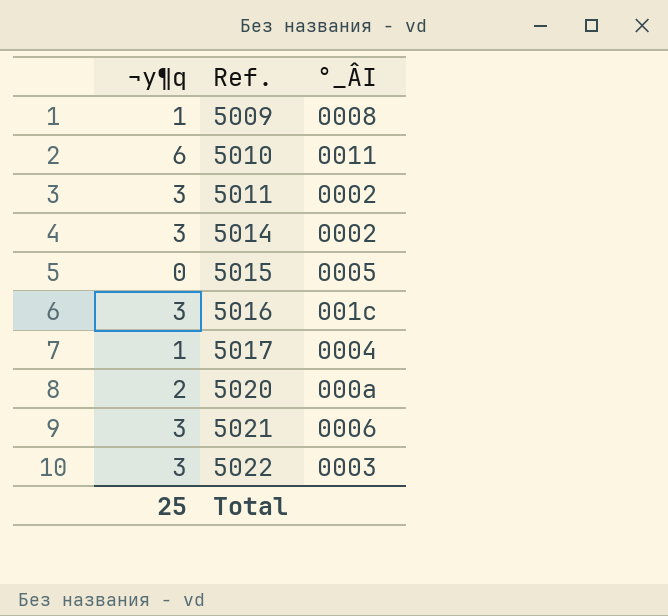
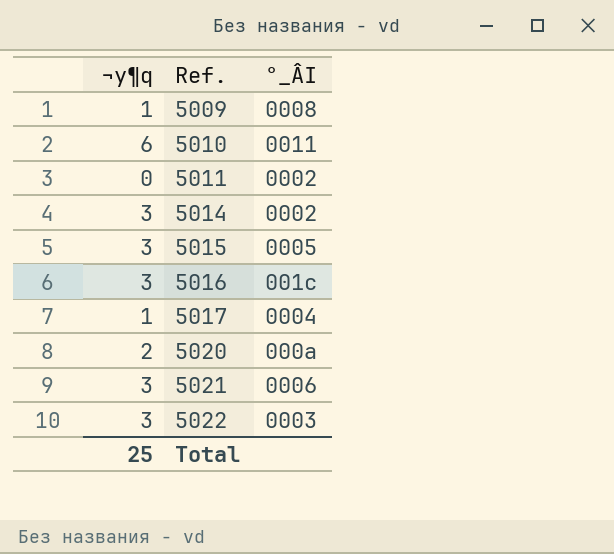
5011 | ¬y¶q: 3 -> 0
5015 | ¬y¶q: 0 -> 3

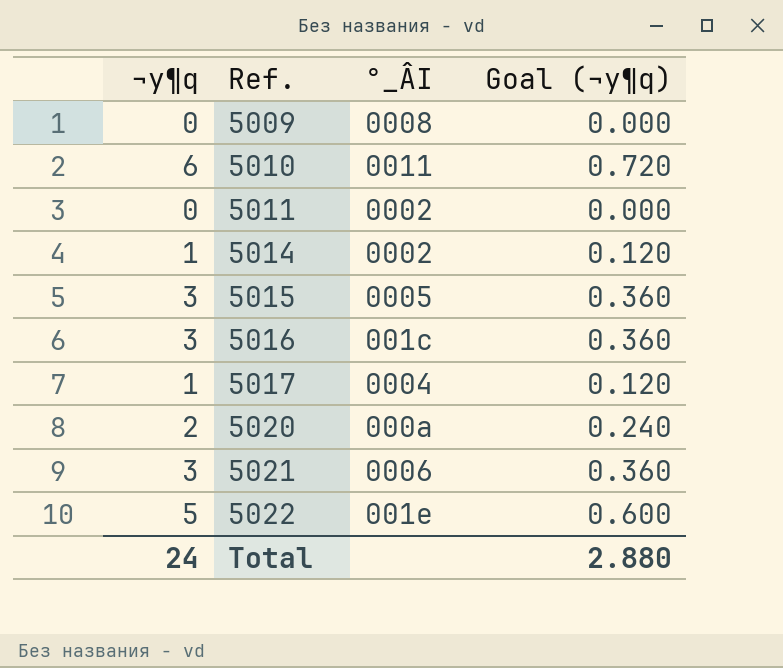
column Goal (¬y¶q) | formula: none -> [¬y¶q] * 0.12
5009 | ¬y¶q: 1 -> 0
5014 | ¬y¶q: 3 -> 1
5022 | ¬y¶q: 3 -> 5
5022 | °_ÂI: 0003 -> 001e
Total | ¬y¶q: 25 -> 24

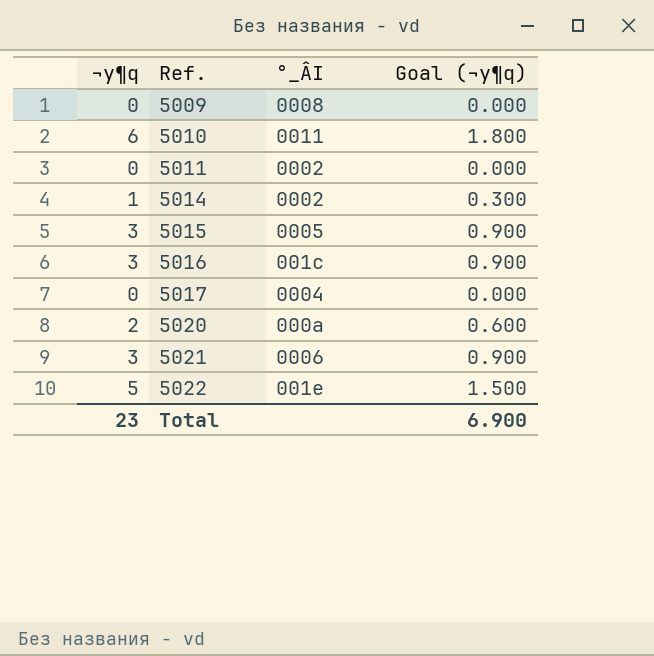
column Goal (¬y¶q) | formula: [¬y¶q] * 0.12 -> [¬y¶q] * 0.3
5017 | ¬y¶q: 1 -> 0
Total | ¬y¶q: 24 -> 23
Total | Goal (¬y¶q): 2.880 -> 6.900

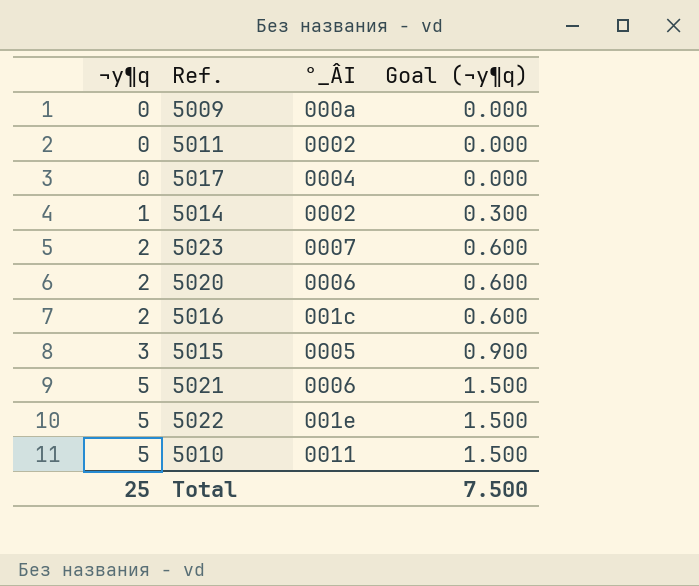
row order: Ref. ascending -> ¬y¶q ascending
5009 | °_ÂI: 0008 -> 000a
row 5023: none -> 2 | 0007 | 0.600
5020 | °_ÂI: 000a -> 0006
5016 | ¬y¶q: 3 -> 2
5016 | Goal (¬y¶q): 0.900 -> 0.600
5021 | ¬y¶q: 3 -> 5
5021 | Goal (¬y¶q): 0.900 -> 1.500
5010 | ¬y¶q: 6 -> 5
5010 | Goal (¬y¶q): 1.800 -> 1.500
Total | ¬y¶q: 23 -> 25
Total | Goal (¬y¶q): 6.900 -> 7.500

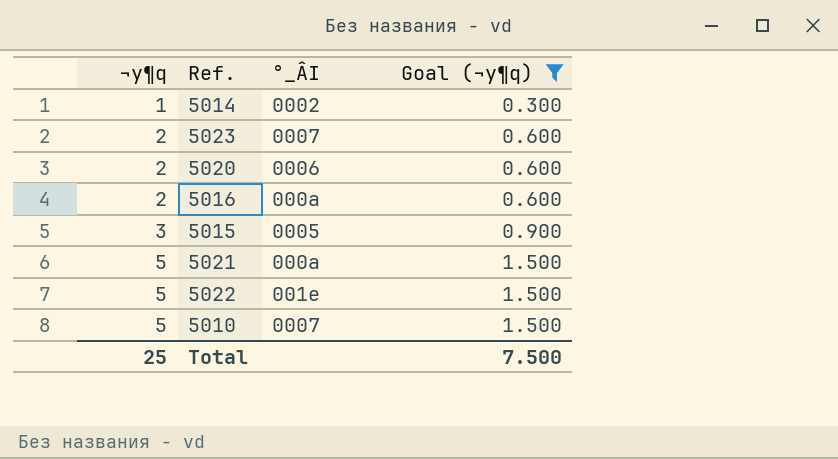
filter: none -> Goal (¬y¶q) != 0.000
5016 | °_ÂI: 001c -> 000a
5021 | °_ÂI: 0006 -> 000a
5010 | °_ÂI: 0011 -> 0007

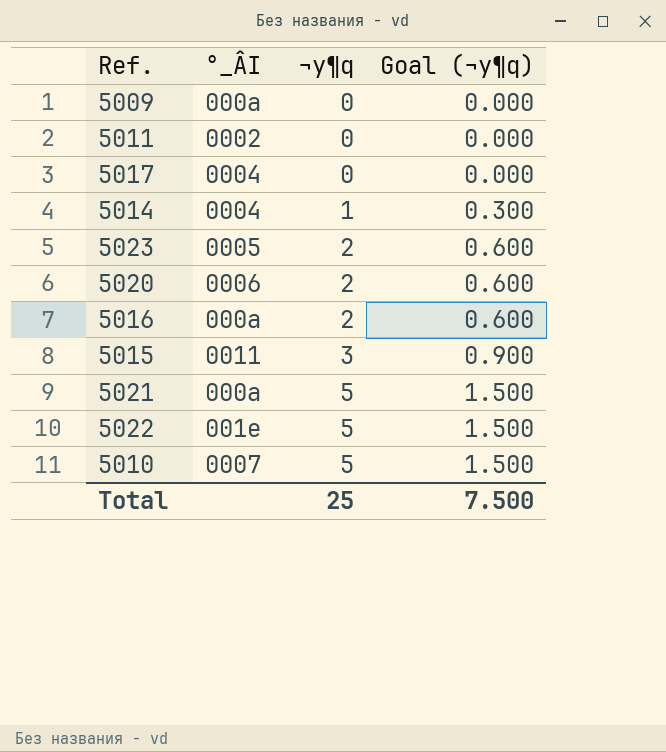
filter: Goal (¬y¶q) != 0.000 -> none
column ¬y¶q | position: 1 -> 3
5014 | °_ÂI: 0002 -> 0004
5023 | °_ÂI: 0007 -> 0005
5015 | °_ÂI: 0005 -> 0011

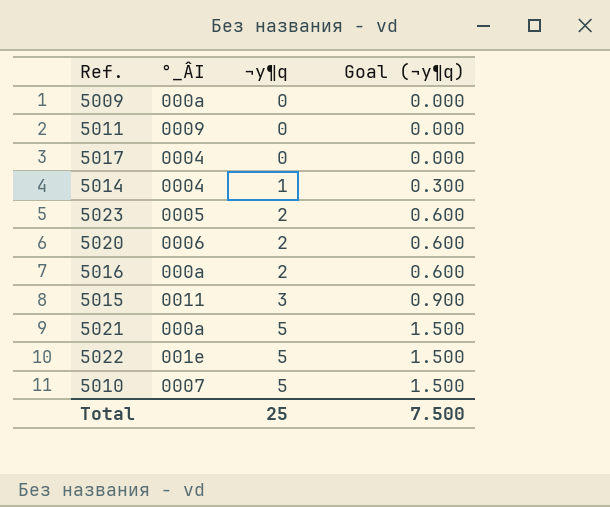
5011 | °_ÂI: 0002 -> 0009

